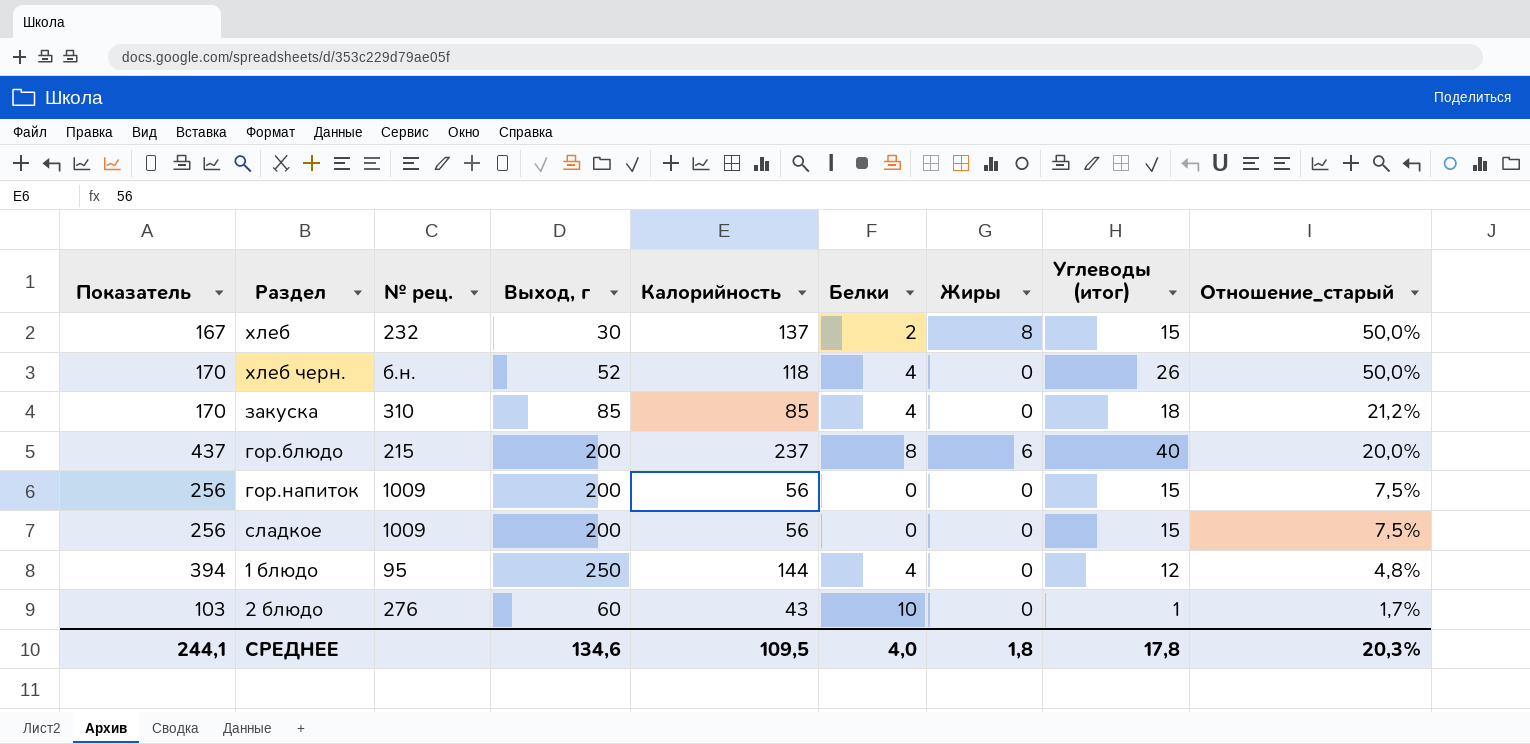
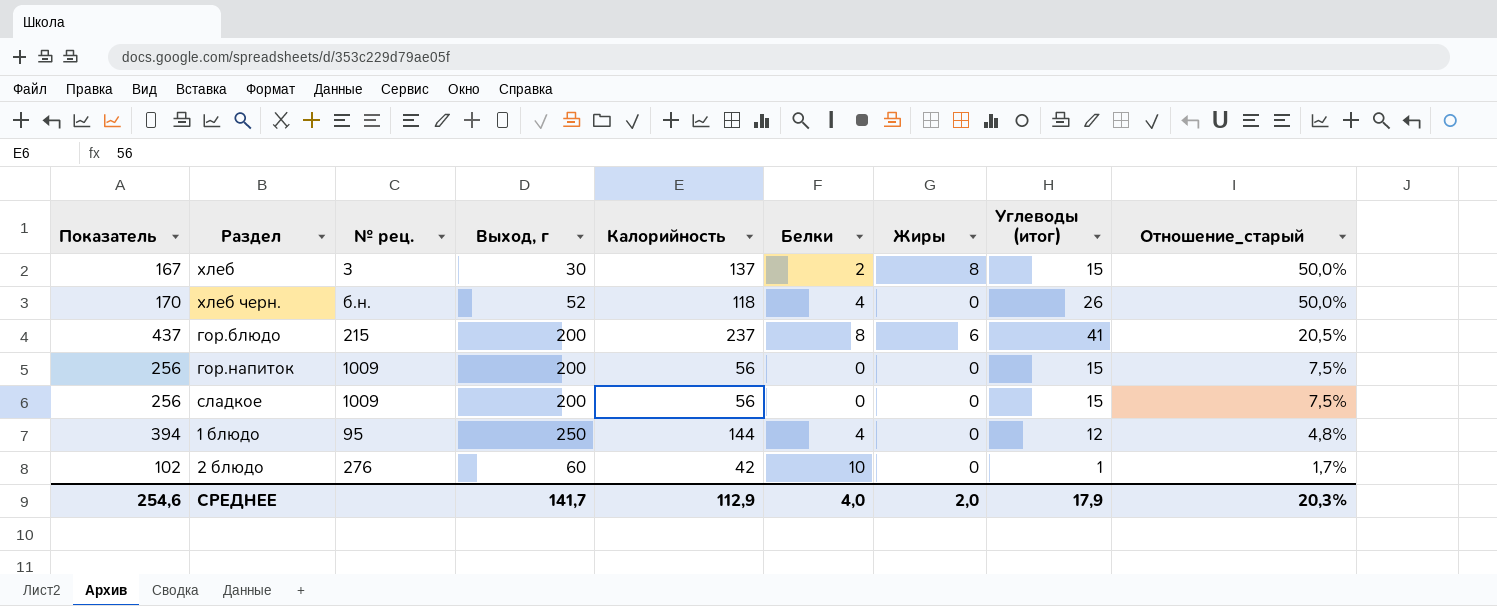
row закуска: 170 | 310 | 85 | 85 | 4 | 0 | 18 | 21,2% -> none
хлеб | № рец.: 232 -> 3
гор.блюдо | Углеводы (итог): 40 -> 41
гор.блюдо | Отношение_старый: 20,0% -> 20,5%
2 блюдо | Показатель: 103 -> 102
2 блюдо | Калорийность: 43 -> 42
СРЕДНЕЕ | Показатель: 244,1 -> 254,6
СРЕДНЕЕ | Выход, г: 134,6 -> 141,7
СРЕДНЕЕ | Калорийность: 109,5 -> 112,9
СРЕДНЕЕ | Жиры: 1,8 -> 2,0
СРЕДНЕЕ | Углеводы (итог): 17,8 -> 17,9

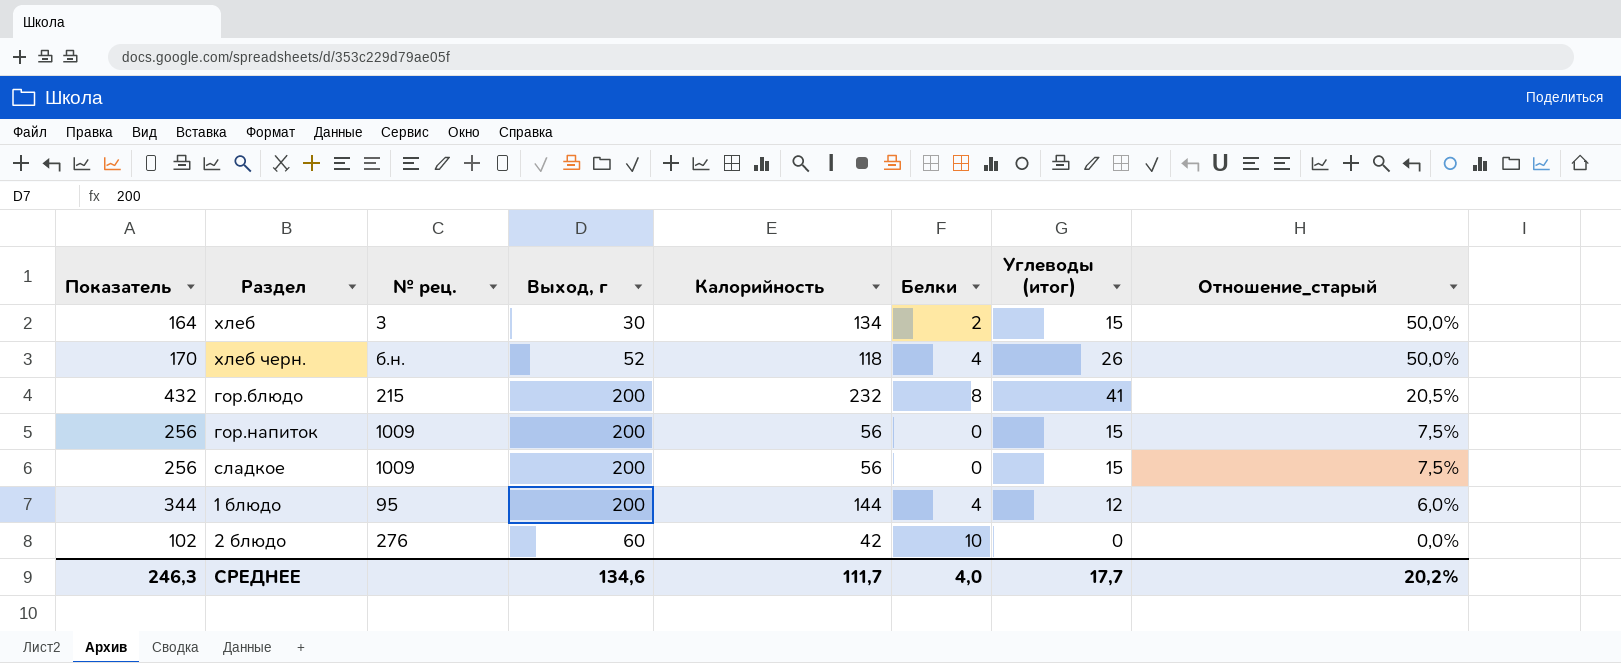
column Жиры | position: 7 -> none
хлеб | Показатель: 167 -> 164
хлеб | Калорийность: 137 -> 134
гор.блюдо | Показатель: 437 -> 432
гор.блюдо | Калорийность: 237 -> 232
1 блюдо | Показатель: 394 -> 344
1 блюдо | Выход, г: 250 -> 200
1 блюдо | Отношение_старый: 4,8% -> 6,0%
2 блюдо | Углеводы (итог): 1 -> 0
2 блюдо | Отношение_старый: 1,7% -> 0,0%
СРЕДНЕЕ | Показатель: 254,6 -> 246,3
СРЕДНЕЕ | Выход, г: 141,7 -> 134,6
СРЕДНЕЕ | Калорийность: 112,9 -> 111,7
СРЕДНЕЕ | Углеводы (итог): 17,9 -> 17,7
СРЕДНЕЕ | Отношение_старый: 20,3% -> 20,2%

